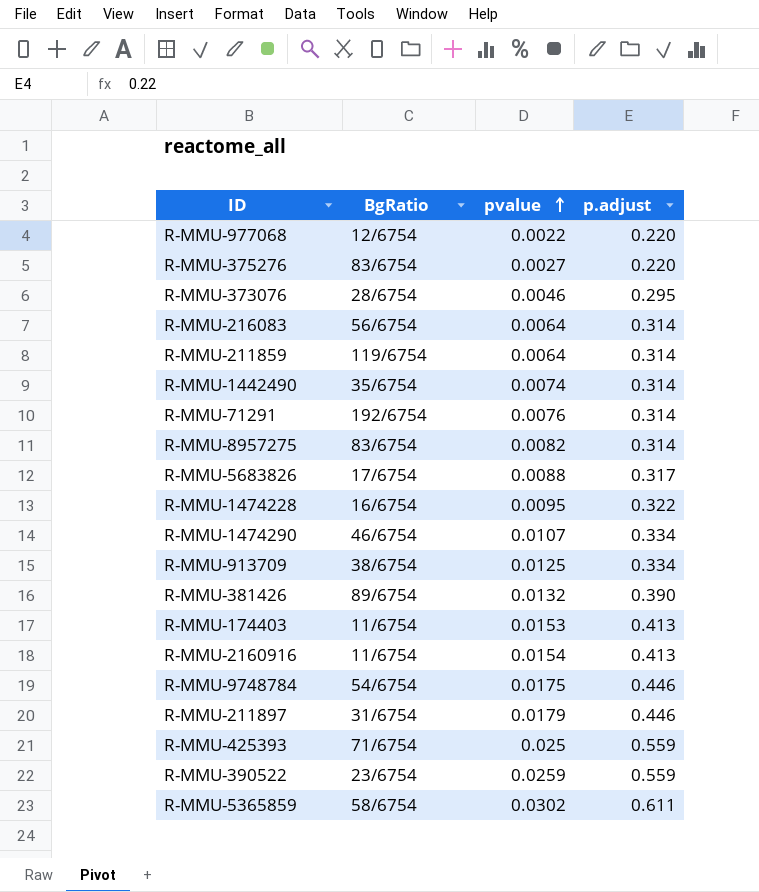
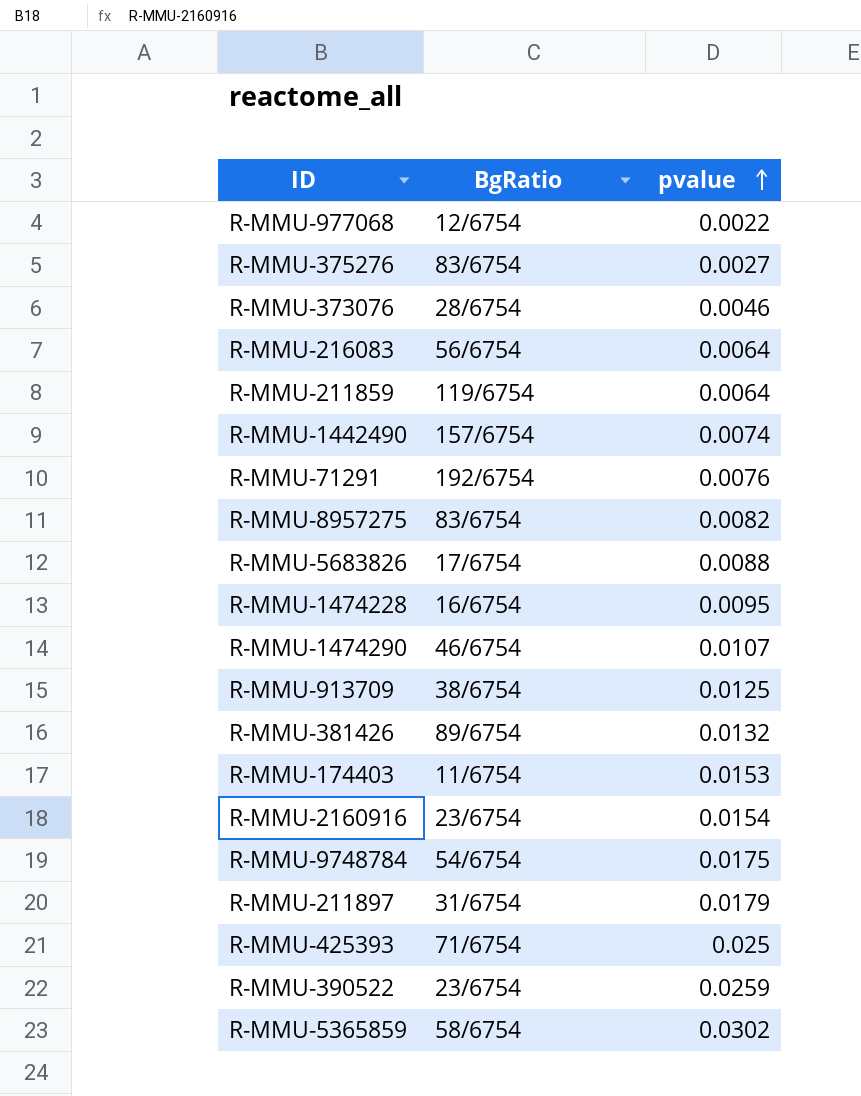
column p.adjust | position: 4 -> none
R-MMU-1442490 | BgRatio: 35/6754 -> 157/6754
R-MMU-2160916 | BgRatio: 11/6754 -> 23/6754

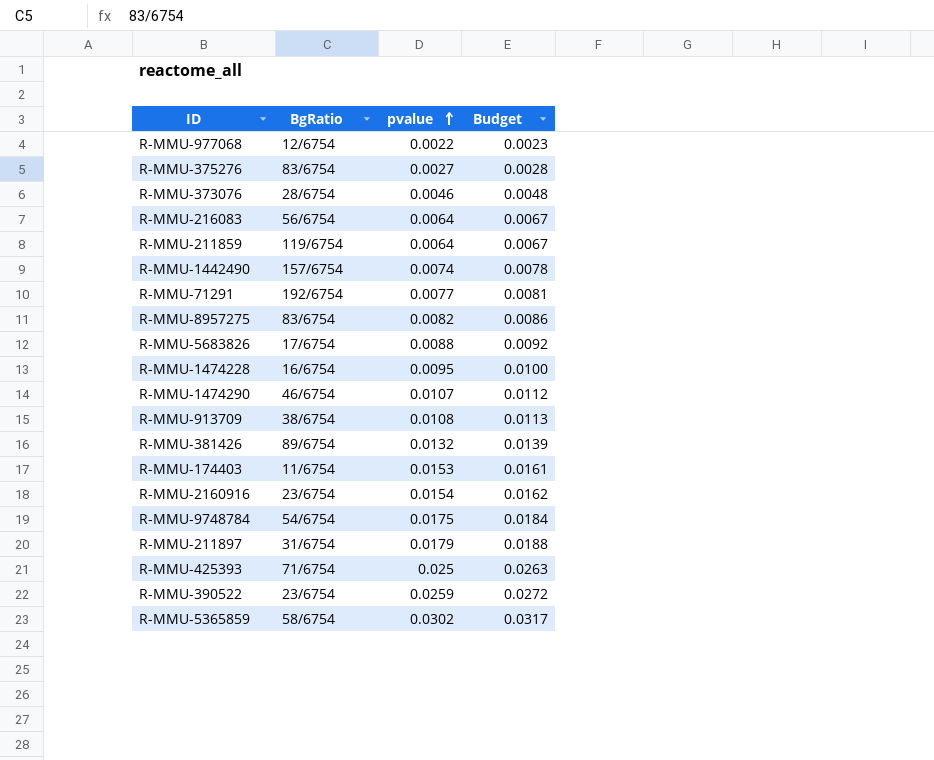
column Budget | formula: none -> [pvalue] * 1.05
R-MMU-71291 | pvalue: 0.0076 -> 0.0077
R-MMU-913709 | pvalue: 0.0125 -> 0.0108

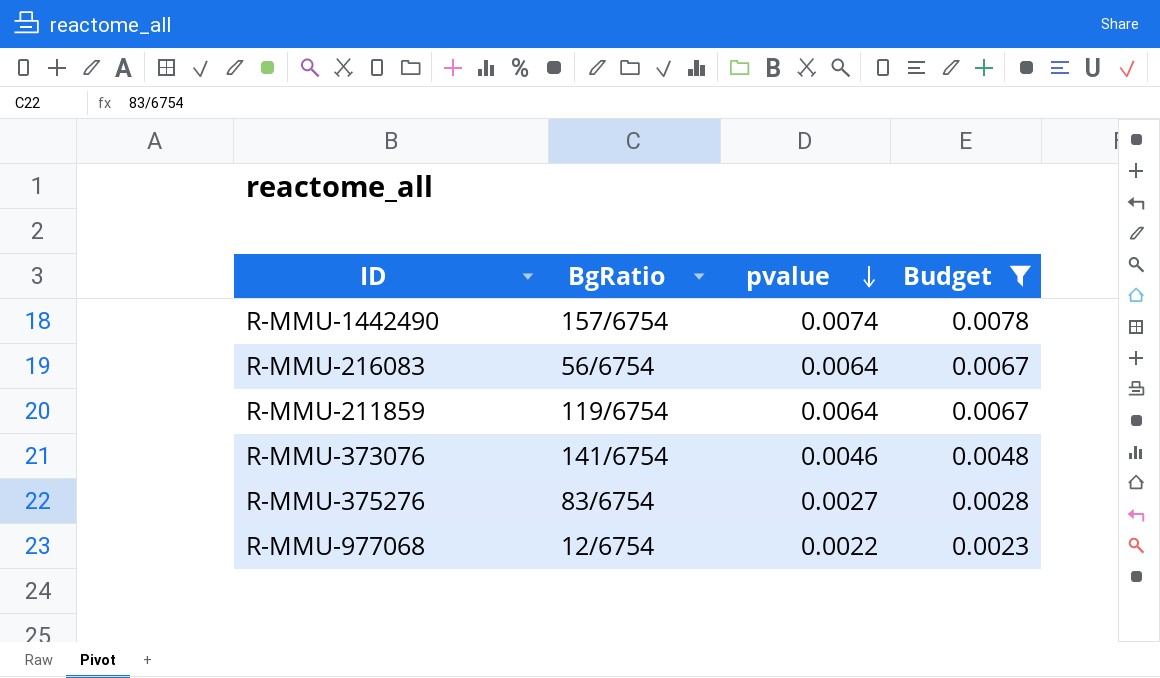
filter: none -> Budget <= 0.0078
row order: pvalue ascending -> pvalue descending
R-MMU-373076 | BgRatio: 28/6754 -> 141/6754

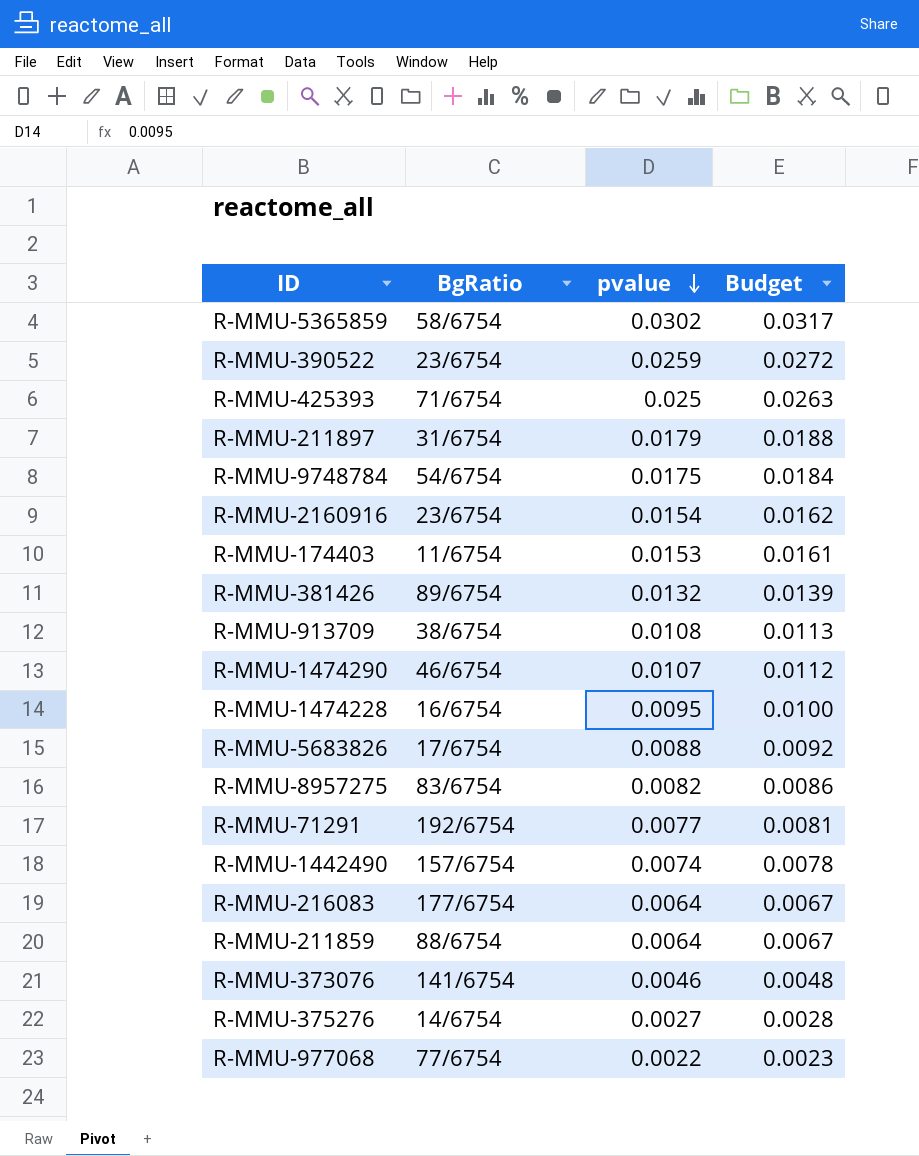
filter: Budget <= 0.0078 -> none
R-MMU-216083 | BgRatio: 56/6754 -> 177/6754
R-MMU-211859 | BgRatio: 119/6754 -> 88/6754
R-MMU-375276 | BgRatio: 83/6754 -> 14/6754
R-MMU-977068 | BgRatio: 12/6754 -> 77/6754

